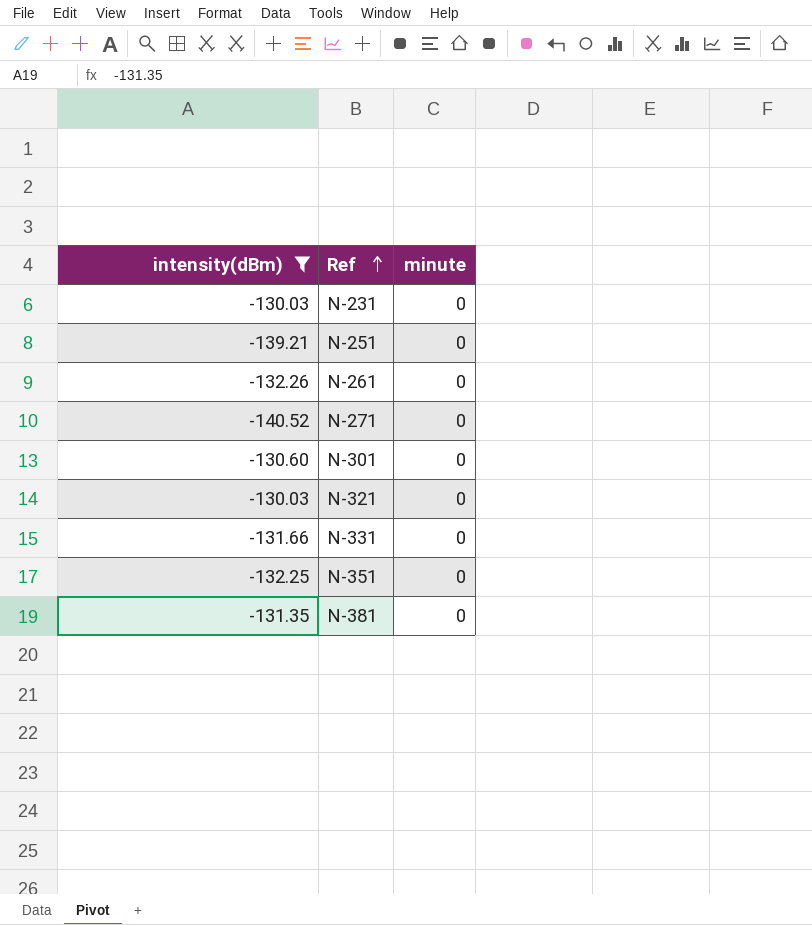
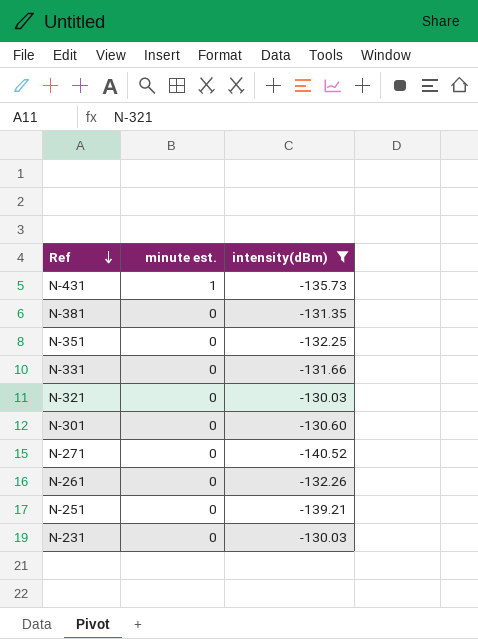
row order: Ref ascending -> Ref descending
column name: minute -> minute est.
column intensity(dBm) | position: 1 -> 3
row N-431: none -> 1 | -135.73

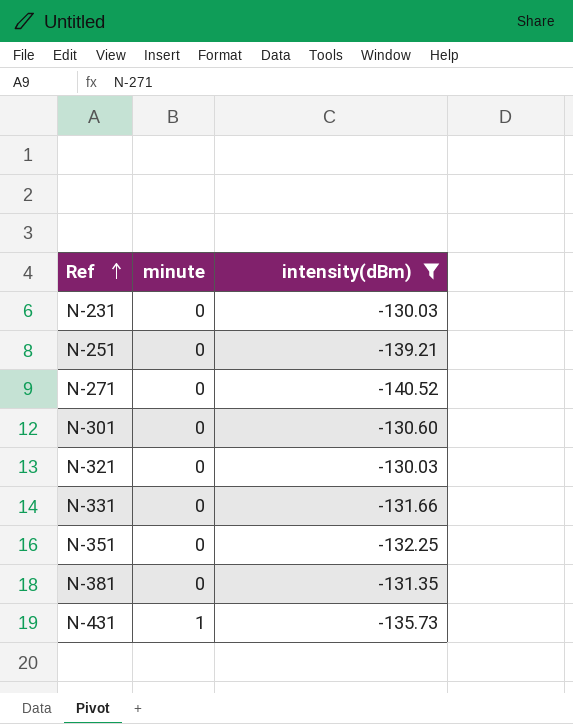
row order: Ref descending -> Ref ascending
column name: minute est. -> minute
row N-261: 0 | -132.26 -> none

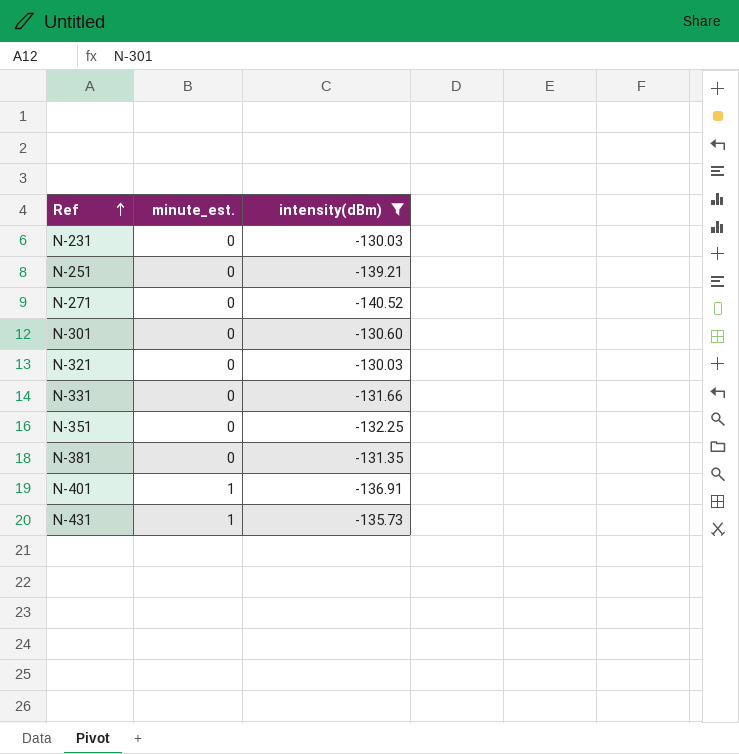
column name: minute -> minute_est.
row N-401: none -> 1 | -136.91

